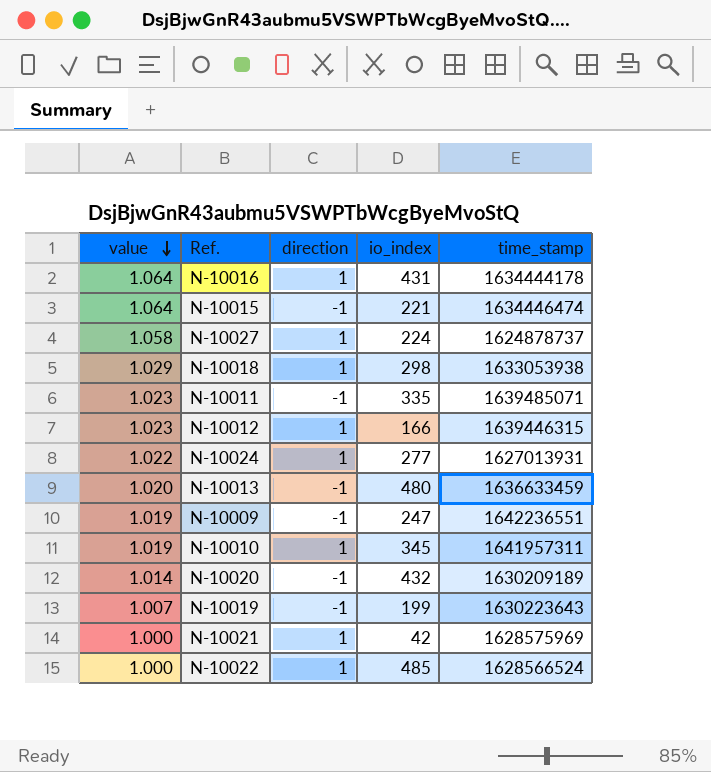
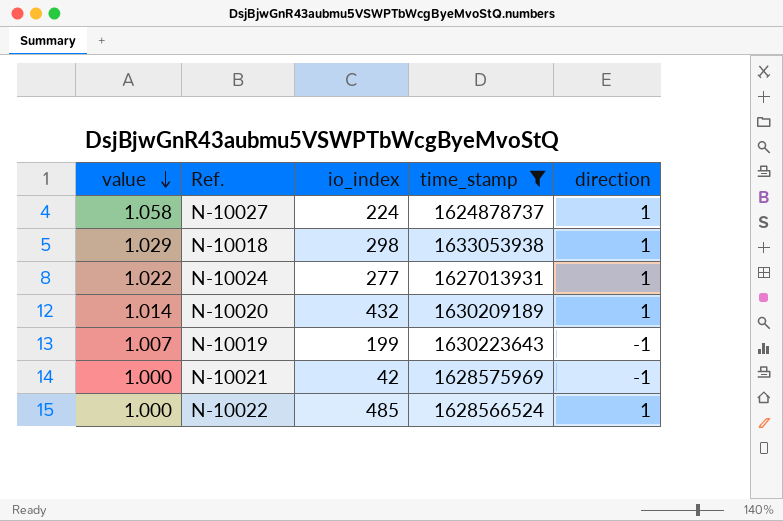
filter: none -> time_stamp <= 1633053938
column direction | position: 3 -> 5
N-10020 | direction: -1 -> 1
N-10021 | direction: 1 -> -1

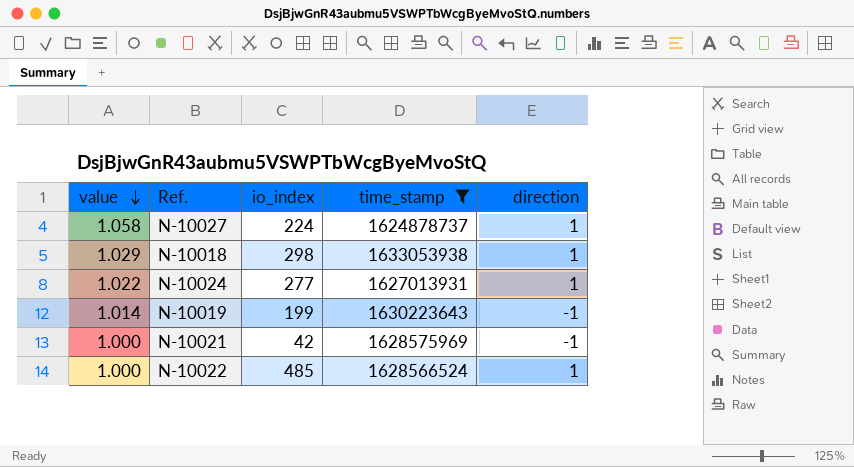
row N-10020: 1.014 | 432 | 1630209189 | 1 -> none
N-10019 | value: 1.007 -> 1.014

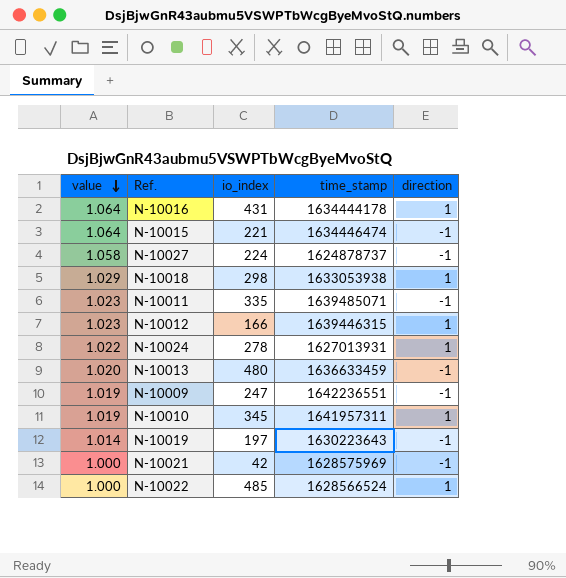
filter: time_stamp <= 1633053938 -> none
N-10027 | direction: 1 -> -1
N-10024 | io_index: 277 -> 278
N-10019 | io_index: 199 -> 197

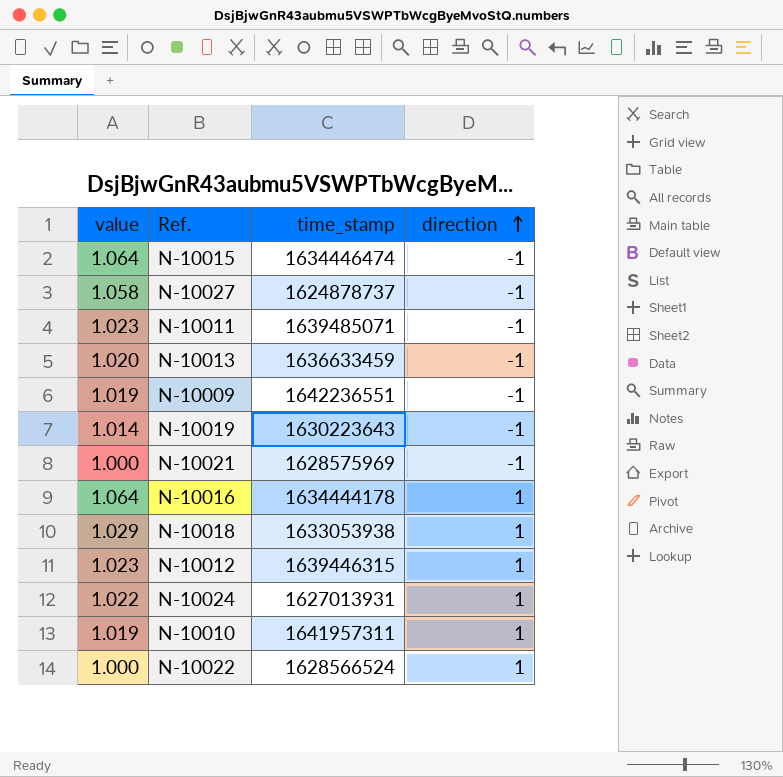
row order: value descending -> direction ascending
column io_index | position: 3 -> none

